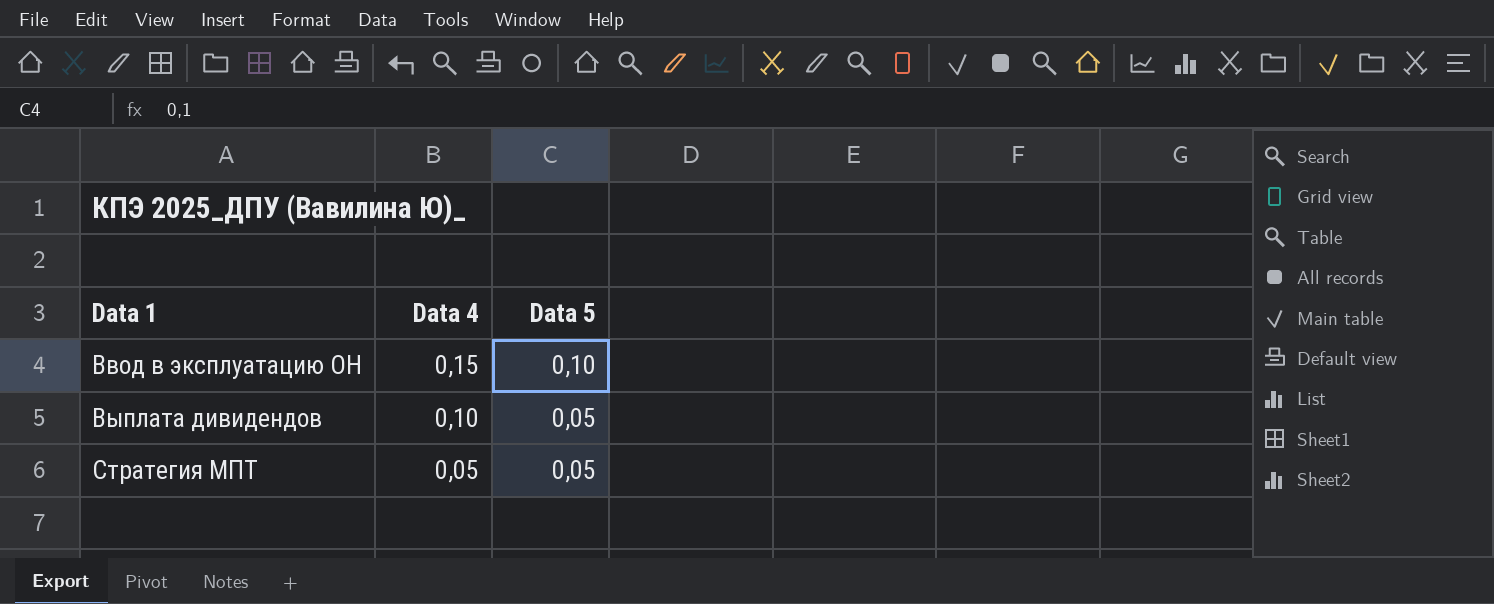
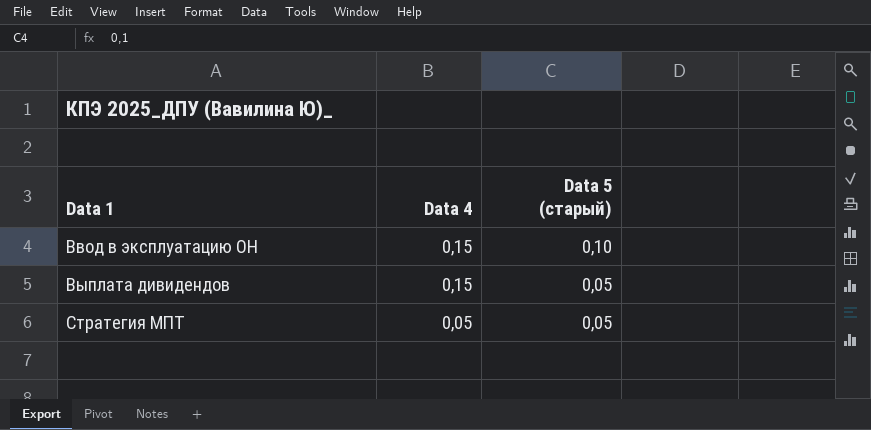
column name: Data 5 -> Data 5 (старый)
Выплата дивидендов | Data 4: 0,10 -> 0,15

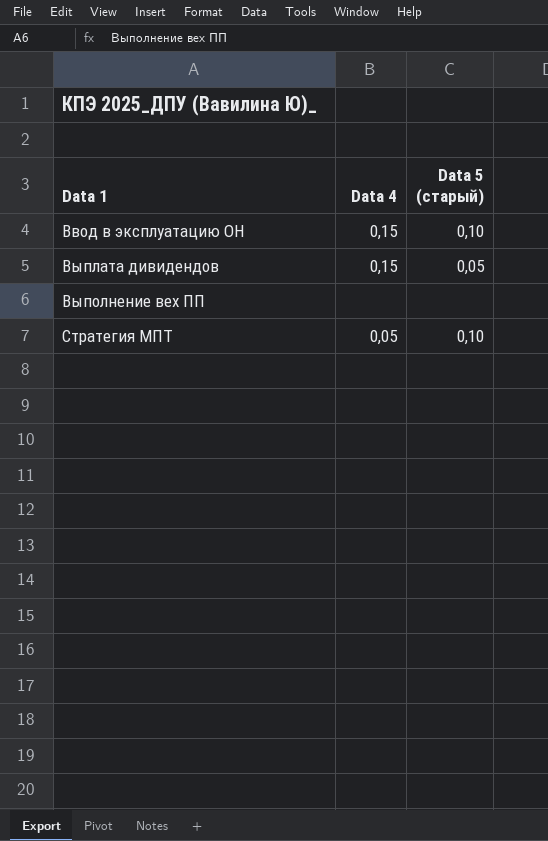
row Выполнение вех ПП: none -> none | none
Стратегия МПТ | Data 5 (старый): 0,05 -> 0,10

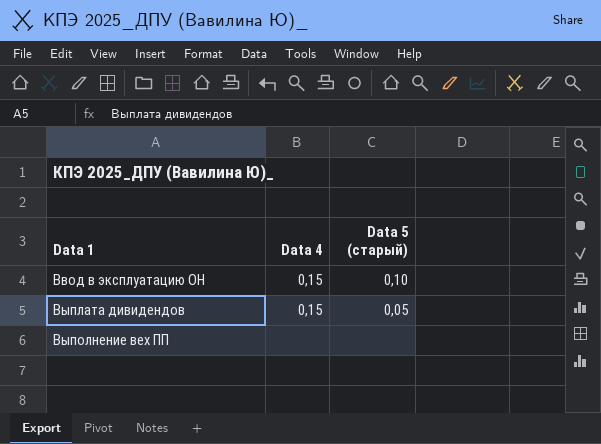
row Стратегия МПТ: 0,05 | 0,10 -> none

